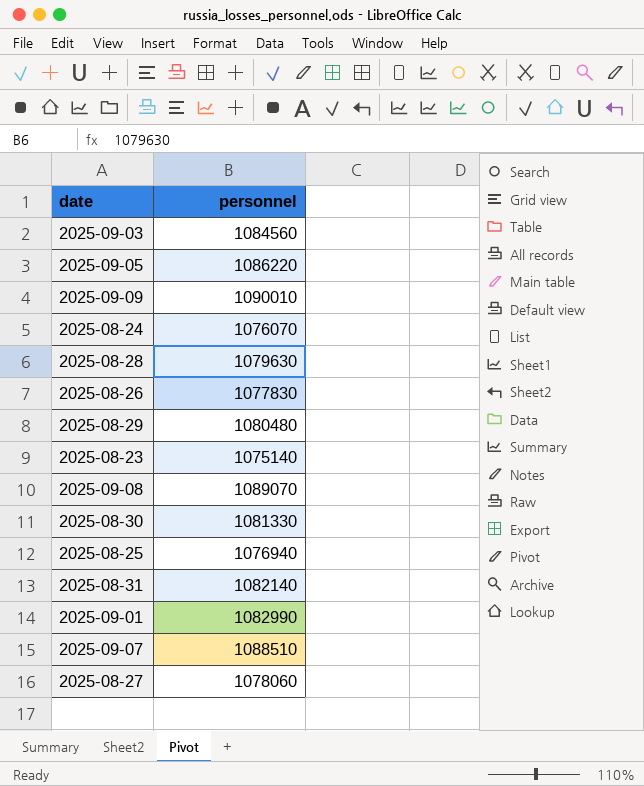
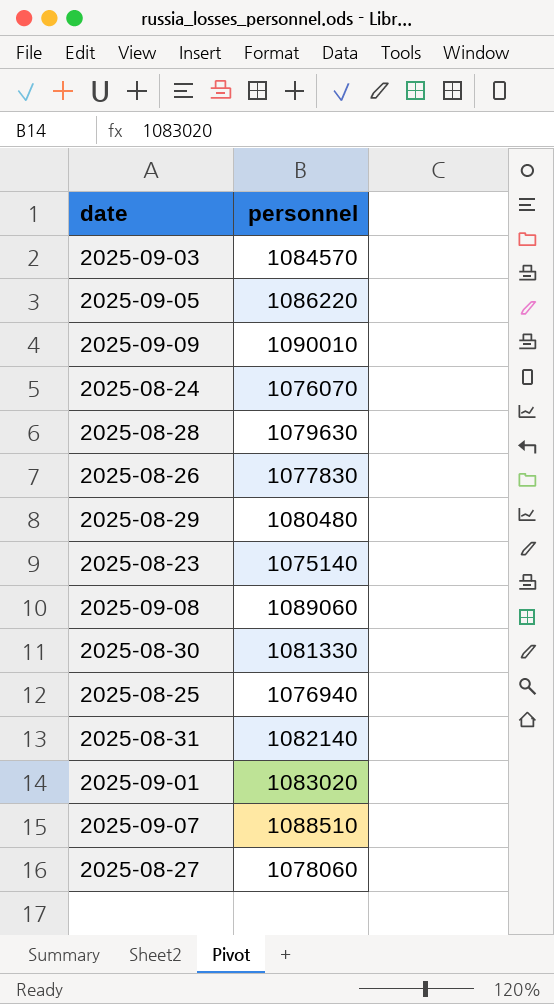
2025-09-03 | personnel: 1084560 -> 1084570
2025-09-08 | personnel: 1089070 -> 1089060
2025-09-01 | personnel: 1082990 -> 1083020

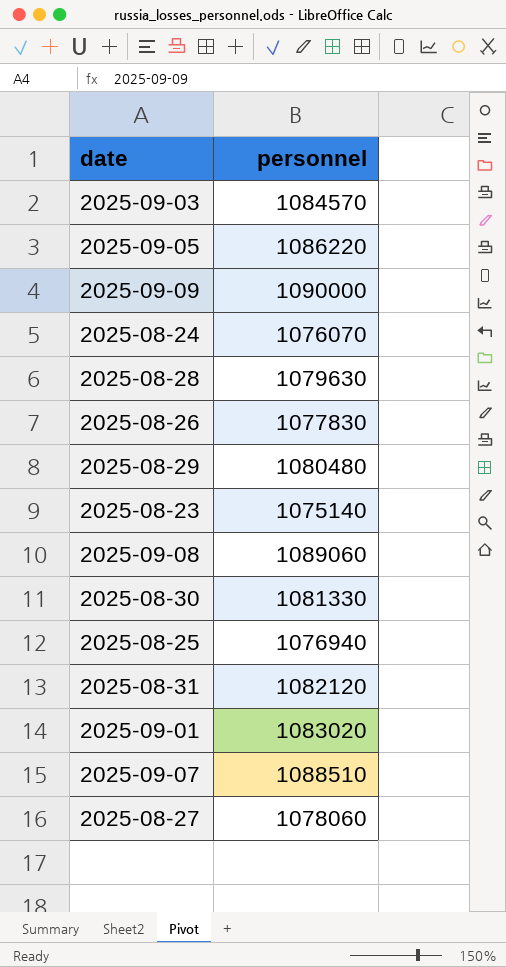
2025-09-09 | personnel: 1090010 -> 1090000
2025-08-31 | personnel: 1082140 -> 1082120

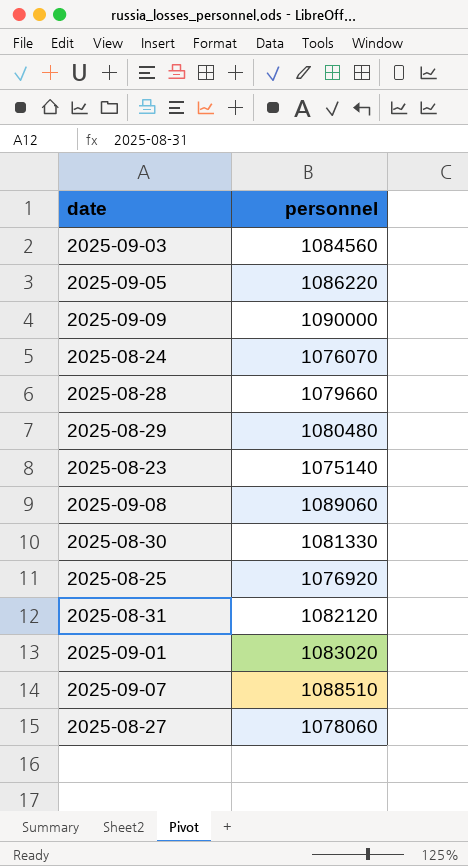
row 2025-08-26: 1077830 -> none
2025-09-03 | personnel: 1084570 -> 1084560
2025-08-28 | personnel: 1079630 -> 1079660
2025-08-25 | personnel: 1076940 -> 1076920

